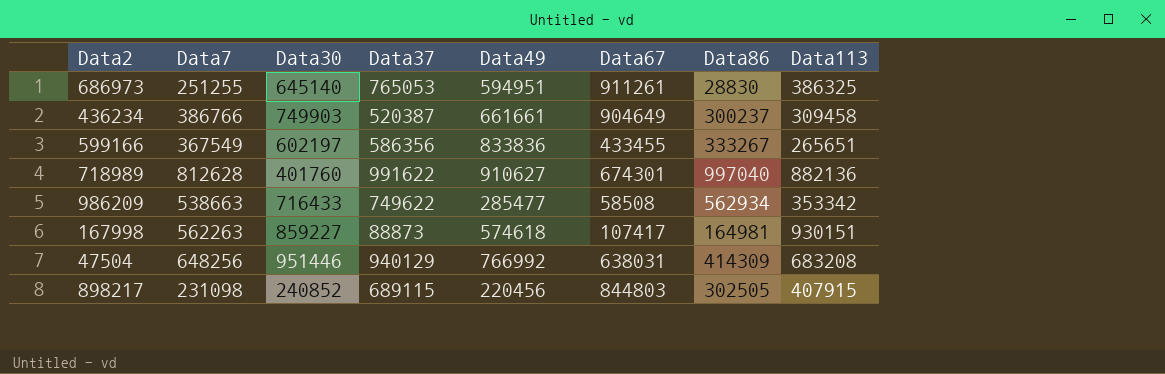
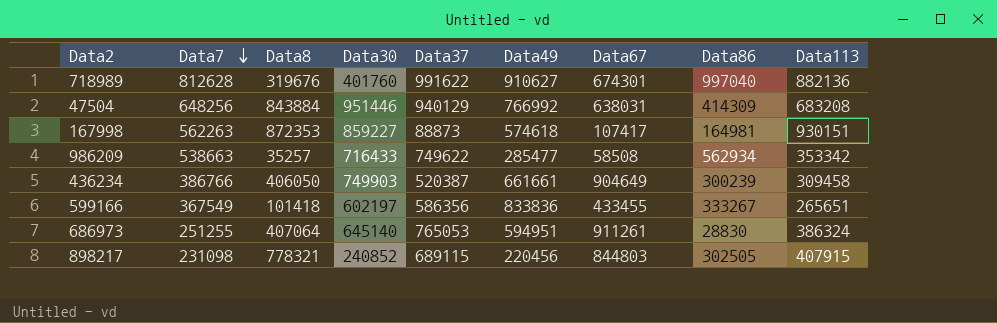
row order: none -> Data7 descending
column Data8 | position: none -> 3
436234 | Data86: 300237 -> 300239
686973 | Data113: 386325 -> 386324

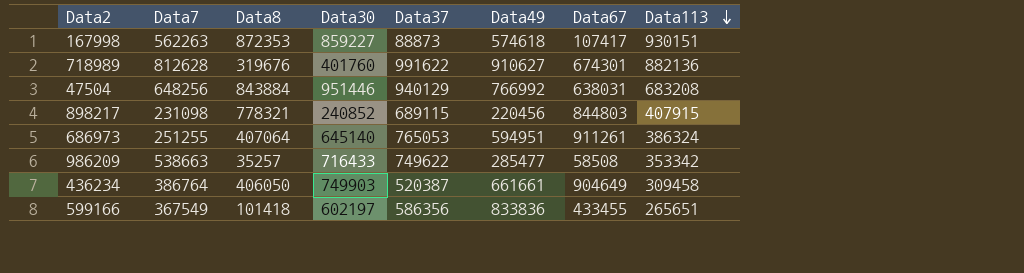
row order: Data7 descending -> Data113 descending
column Data86 | position: 8 -> none
436234 | Data7: 386766 -> 386764

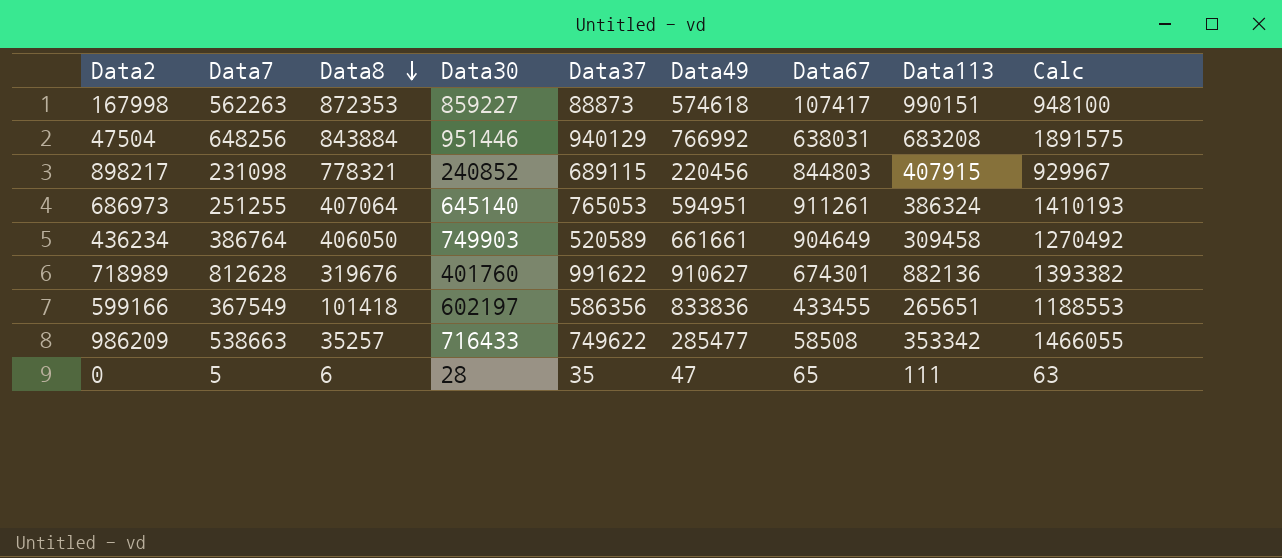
row order: Data113 descending -> Data8 descending
column Calc | formula: none -> [Data30] + [Data37]
167998 | Data113: 930151 -> 990151
436234 | Data37: 520387 -> 520589
row 0: none -> 5 | 6 | 28 | 35 | 47 | 65 | 111 | 63

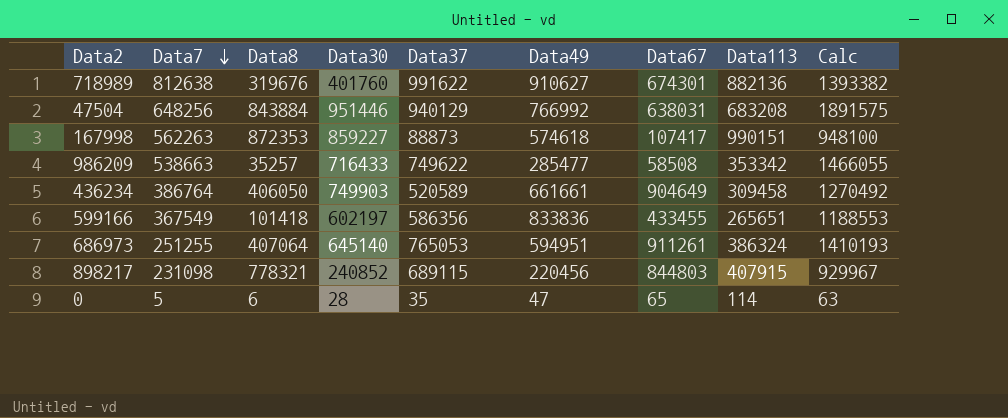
row order: Data8 descending -> Data7 descending
718989 | Data7: 812628 -> 812638
0 | Data113: 111 -> 114

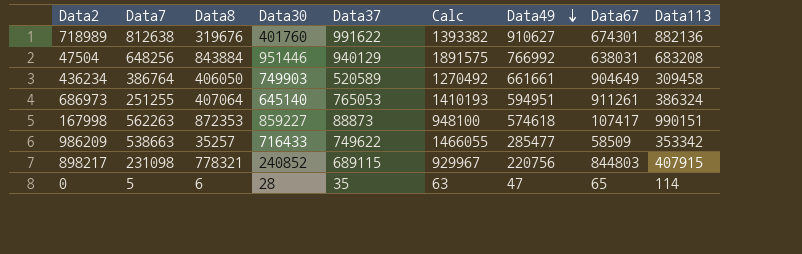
row order: Data7 descending -> Data49 descending
column Calc | position: 9 -> 6
row 599166: 367549 | 101418 | 602197 | 586356 | 833836 | 433455 | 265651 | 1188553 -> none
986209 | Data67: 58508 -> 58509
898217 | Data49: 220456 -> 220756

